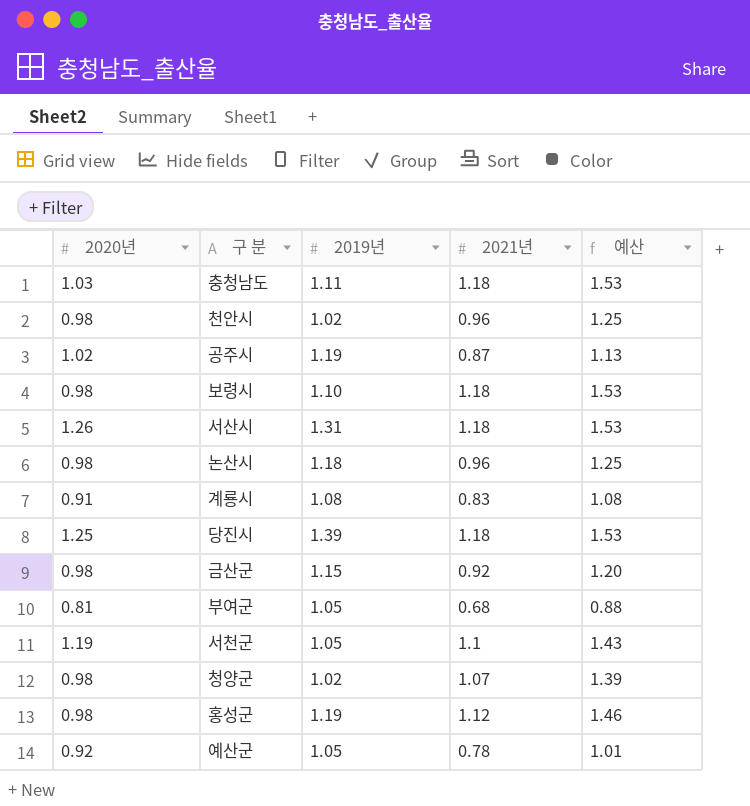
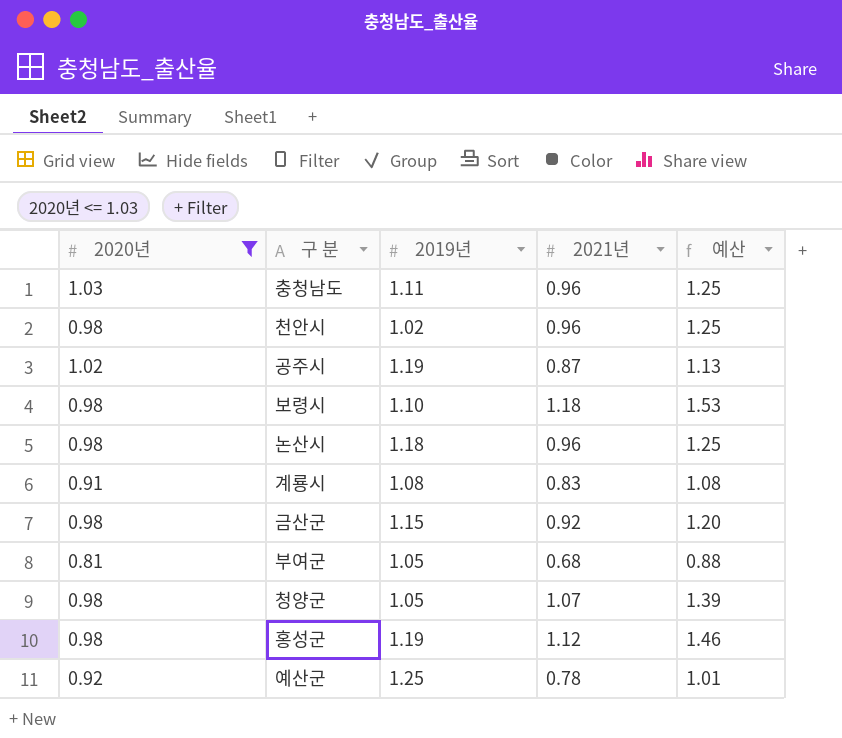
filter: none -> 2020년 <= 1.03
충청남도 | 2021년: 1.18 -> 0.96
충청남도 | 예산: 1.53 -> 1.25
청양군 | 2019년: 1.02 -> 1.05
예산군 | 2019년: 1.05 -> 1.25

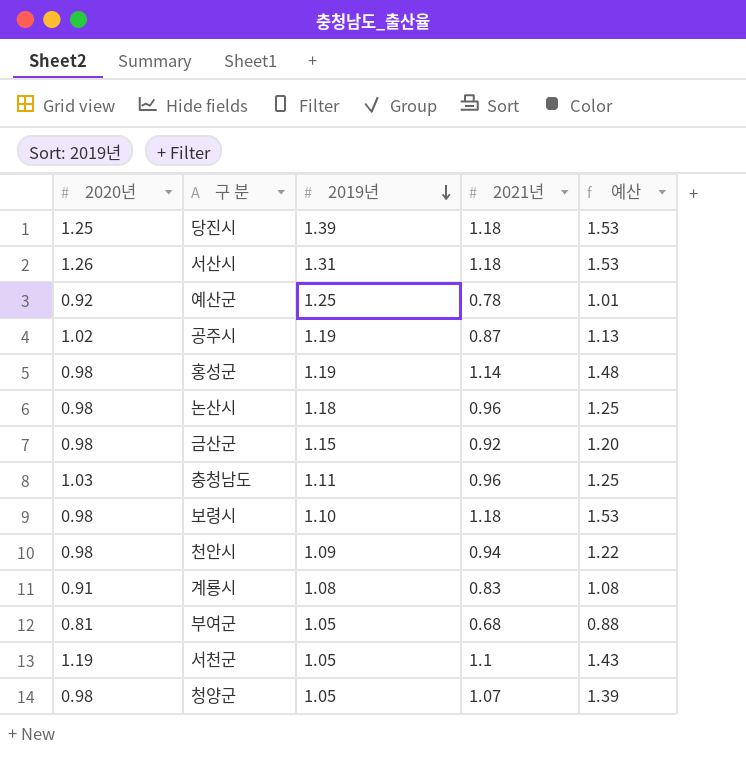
filter: 2020년 <= 1.03 -> none
row order: none -> 2019년 descending
홍성군 | 2021년: 1.12 -> 1.14
홍성군 | 예산: 1.46 -> 1.48
천안시 | 2019년: 1.02 -> 1.09
천안시 | 2021년: 0.96 -> 0.94
천안시 | 예산: 1.25 -> 1.22

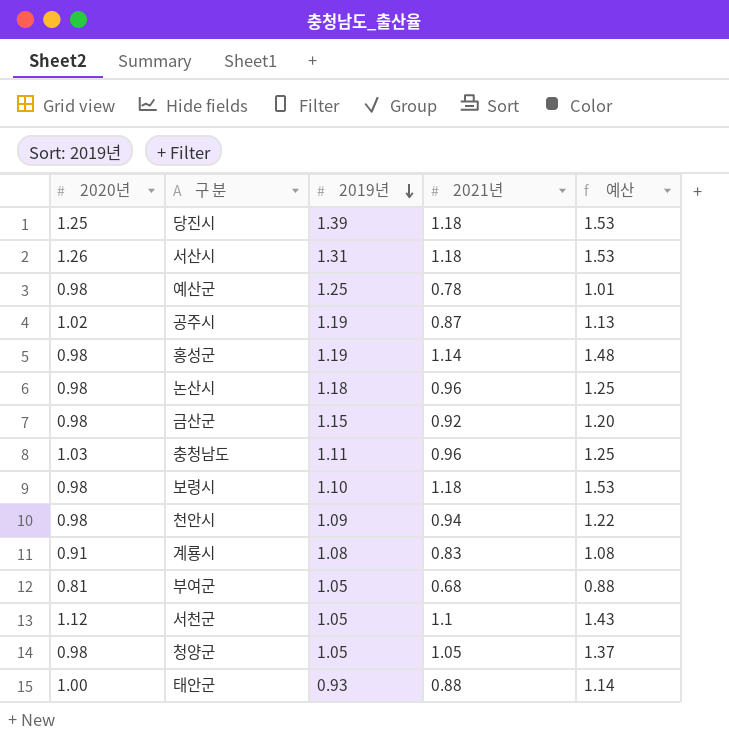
예산군 | 2020년: 0.92 -> 0.98
서천군 | 2020년: 1.19 -> 1.12
청양군 | 2021년: 1.07 -> 1.05
청양군 | 예산: 1.39 -> 1.37
row 태안군: none -> 1.00 | 0.93 | 0.88 | 1.14

